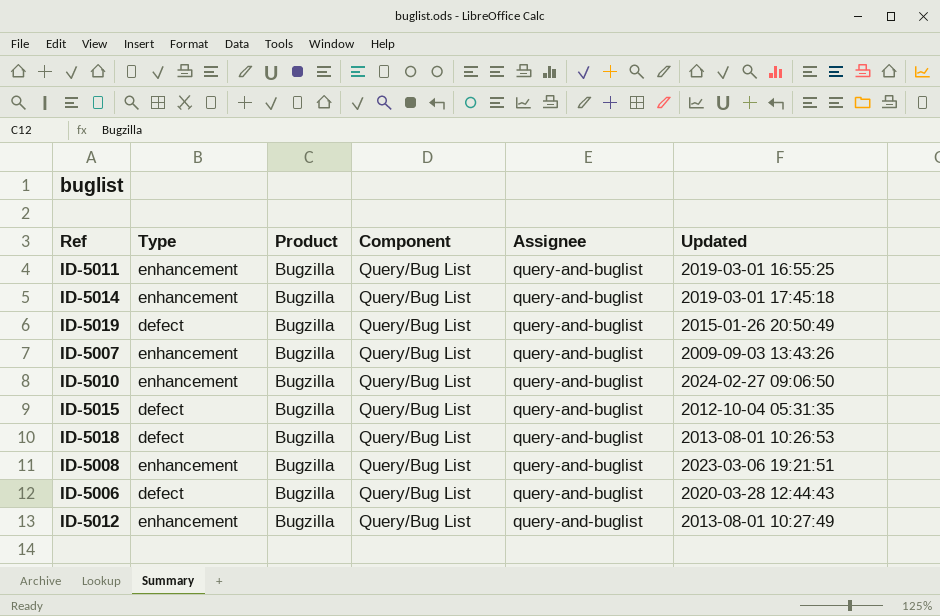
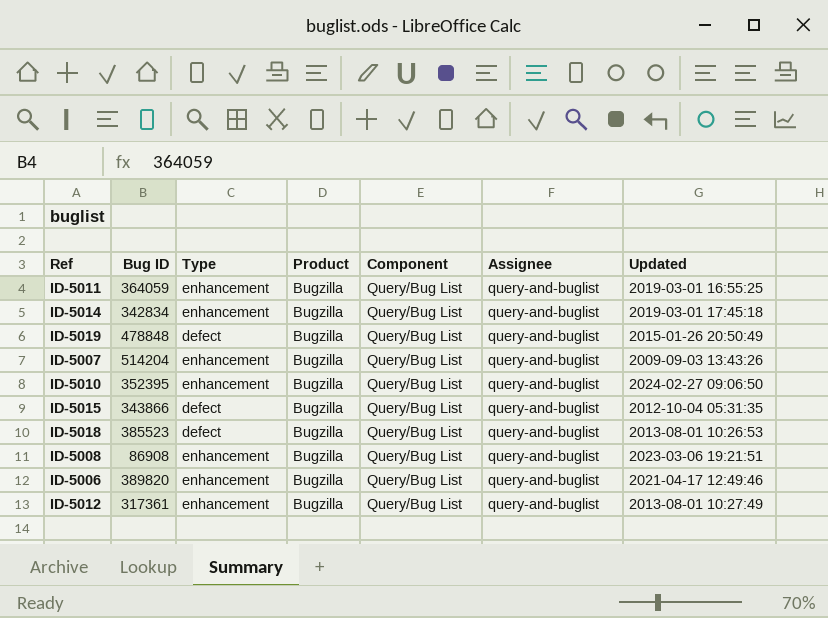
column Bug ID | position: none -> 2
ID-5006 | Type: defect -> enhancement
ID-5006 | Updated: 2020-03-28 12:44:43 -> 2021-04-17 12:49:46

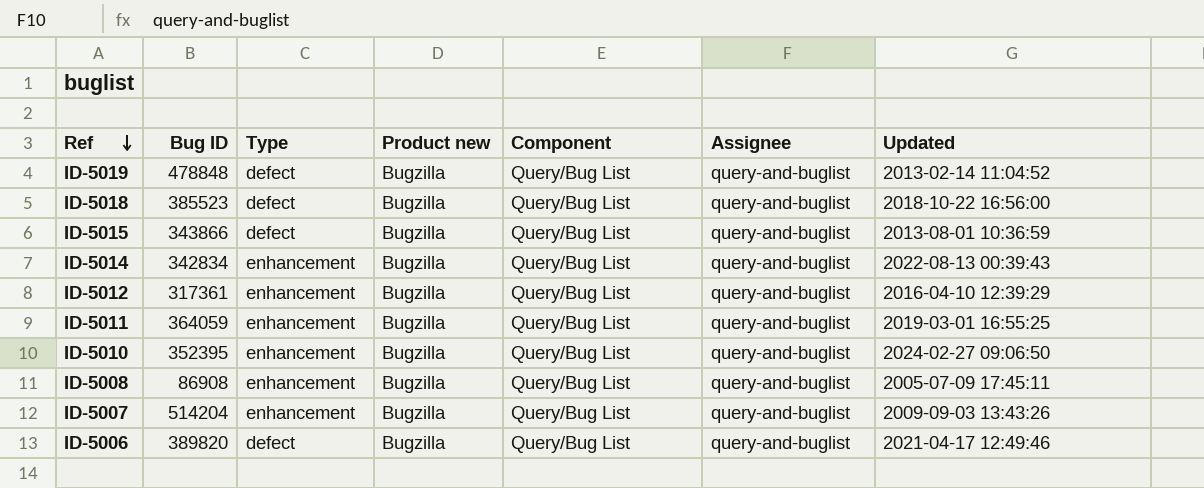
row order: none -> Ref descending
column name: Product -> Product new
ID-5019 | Updated: 2015-01-26 20:50:49 -> 2013-02-14 11:04:52
ID-5018 | Updated: 2013-08-01 10:26:53 -> 2018-10-22 16:56:00
ID-5015 | Updated: 2012-10-04 05:31:35 -> 2013-08-01 10:36:59
ID-5014 | Updated: 2019-03-01 17:45:18 -> 2022-08-13 00:39:43
ID-5012 | Updated: 2013-08-01 10:27:49 -> 2016-04-10 12:39:29
ID-5008 | Updated: 2023-03-06 19:21:51 -> 2005-07-09 17:45:11
ID-5006 | Type: enhancement -> defect

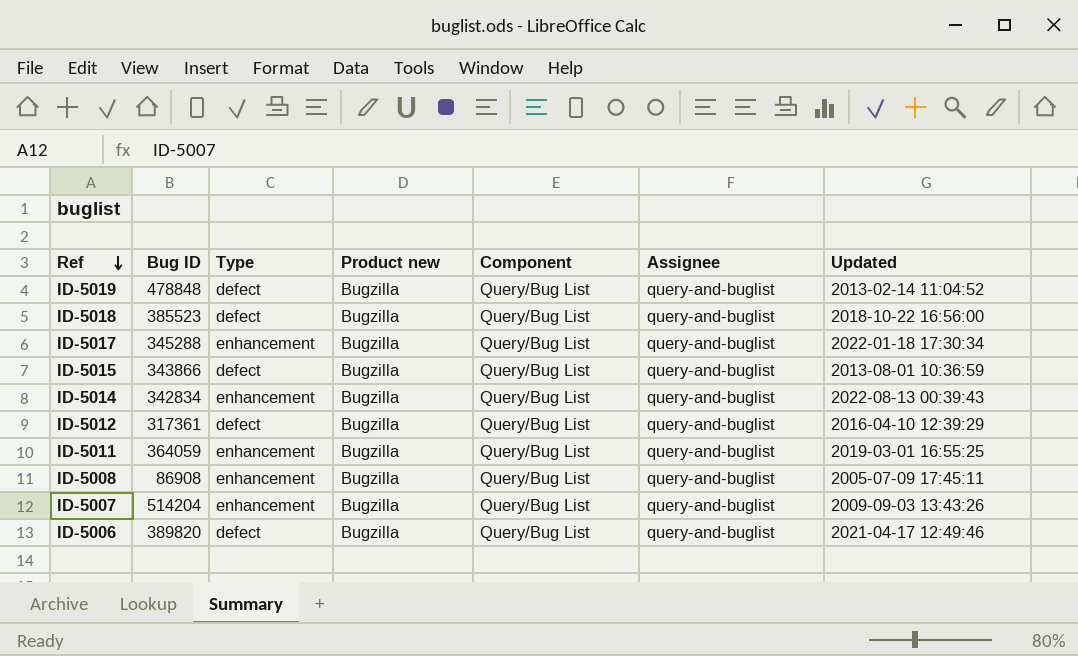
row ID-5010: 352395 | enhancement | Bugzilla | Query/Bug List | query-and-buglist | 2024-02-27 09:06:50 -> none
row ID-5017: none -> 345288 | enhancement | Bugzilla | Query/Bug List | query-and-buglist | 2022-01-18 17:30:34
ID-5012 | Type: enhancement -> defect

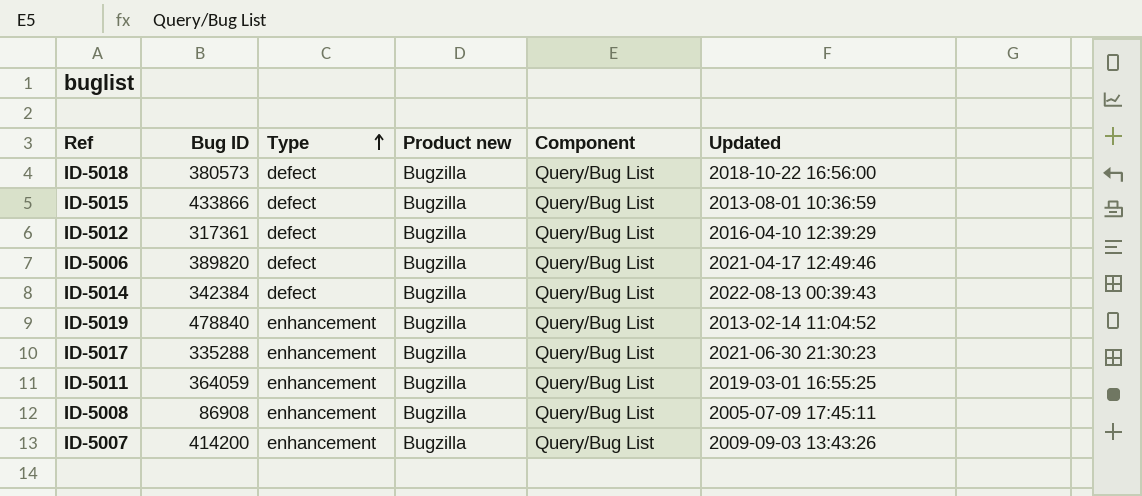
row order: Ref descending -> Type ascending
column Assignee | position: 6 -> none
ID-5018 | Bug ID: 385523 -> 380573
ID-5015 | Bug ID: 343866 -> 433866
ID-5014 | Bug ID: 342834 -> 342384
ID-5014 | Type: enhancement -> defect
ID-5019 | Bug ID: 478848 -> 478840
ID-5019 | Type: defect -> enhancement
ID-5017 | Bug ID: 345288 -> 335288
ID-5017 | Updated: 2022-01-18 17:30:34 -> 2021-06-30 21:30:23
ID-5007 | Bug ID: 514204 -> 414200

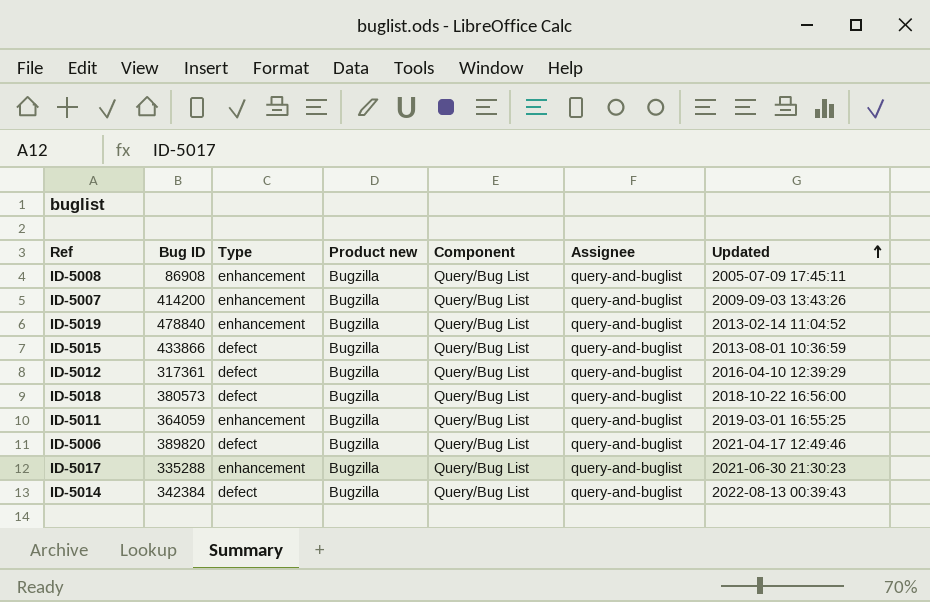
row order: Type ascending -> Updated ascending
column Assignee | position: none -> 6

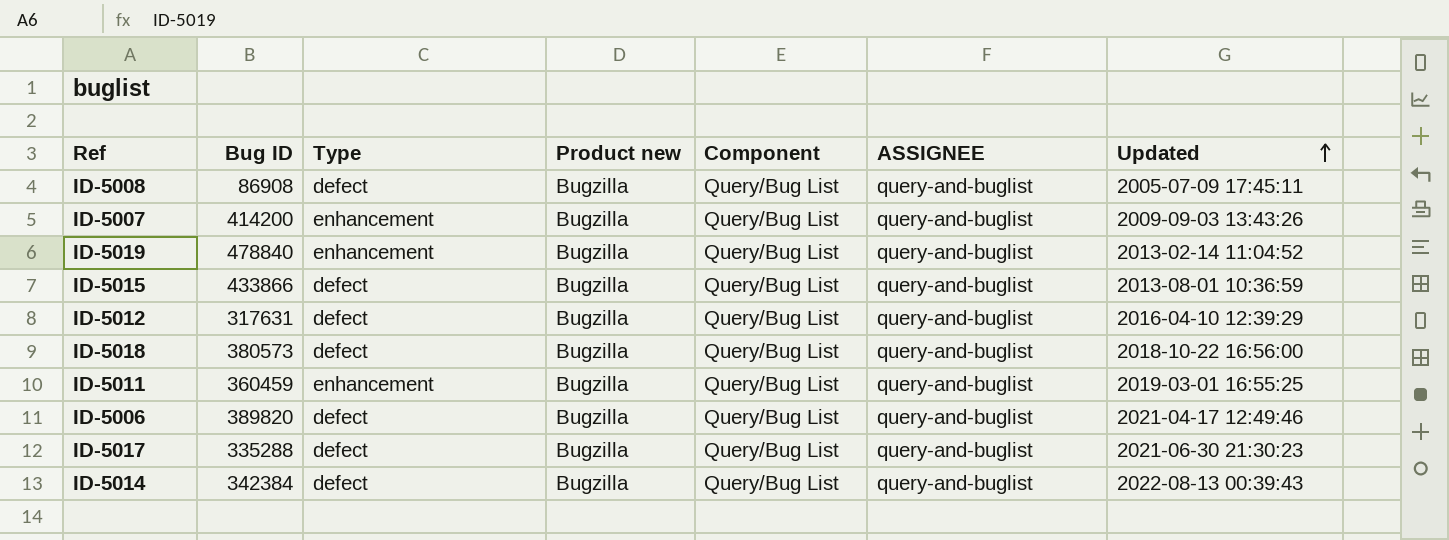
column name: Assignee -> ASSIGNEE
ID-5008 | Type: enhancement -> defect
ID-5012 | Bug ID: 317361 -> 317631
ID-5011 | Bug ID: 364059 -> 360459
ID-5017 | Type: enhancement -> defect

